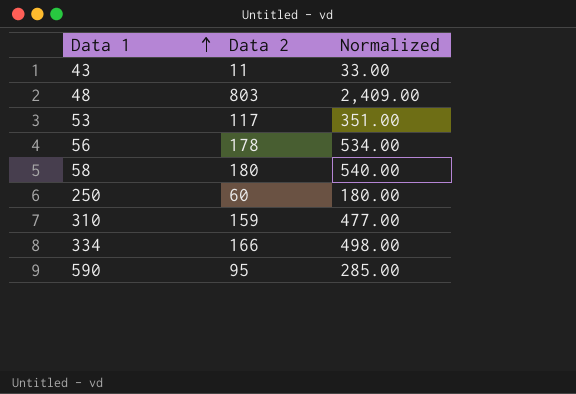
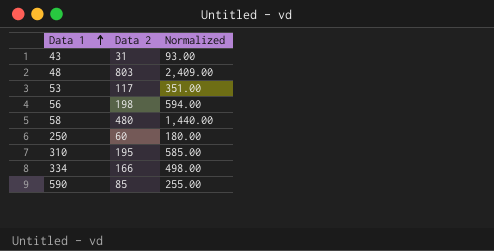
43 | Data 2: 11 -> 31
43 | Normalized: 33.00 -> 93.00
56 | Data 2: 178 -> 198
56 | Normalized: 534.00 -> 594.00
58 | Data 2: 180 -> 480
58 | Normalized: 540.00 -> 1,440.00
310 | Data 2: 159 -> 195
310 | Normalized: 477.00 -> 585.00
590 | Data 2: 95 -> 85
590 | Normalized: 285.00 -> 255.00

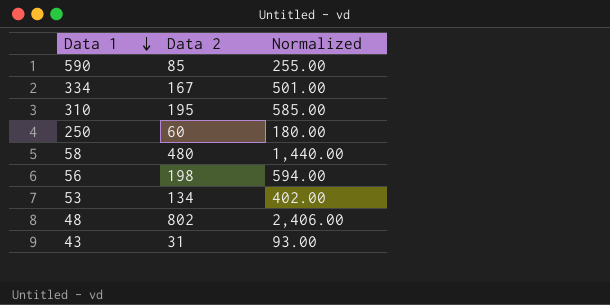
row order: Data 1 ascending -> Data 1 descending
334 | Data 2: 166 -> 167
334 | Normalized: 498.00 -> 501.00
53 | Data 2: 117 -> 134
53 | Normalized: 351.00 -> 402.00
48 | Data 2: 803 -> 802
48 | Normalized: 2,409.00 -> 2,406.00

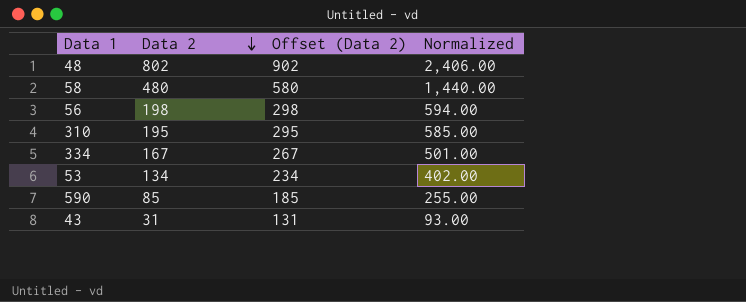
row order: Data 1 descending -> Data 2 descending
column Offset (Data 2) | formula: none -> [Data 2] + 100
row 250: 60 | 180.00 -> none

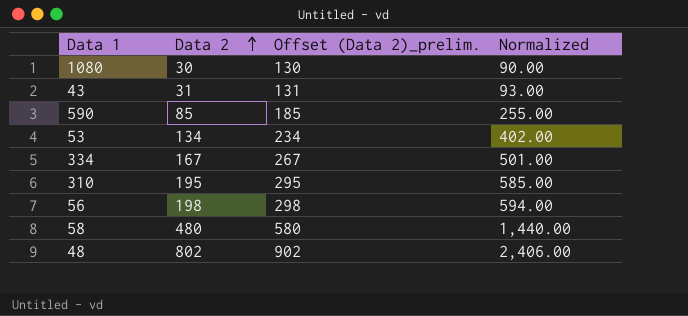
row order: Data 2 descending -> Data 2 ascending
column name: Offset (Data 2) -> Offset (Data 2)_prelim.
row 1080: none -> 30 | 130 | 90.00

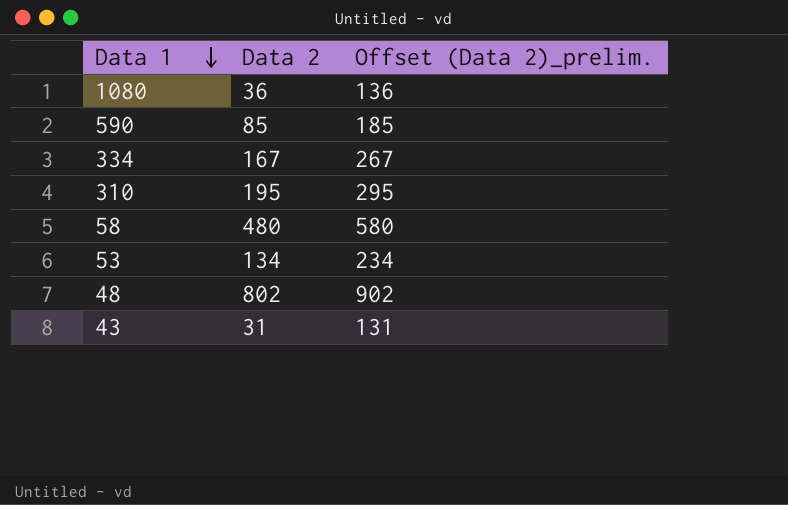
row order: Data 2 ascending -> Data 1 descending
column Normalized | formula: [Data 2] * 3 -> none
row 56: 198 | 298 | 594.00 -> none
1080 | Data 2: 30 -> 36
1080 | Offset (Data 2)_prelim.: 130 -> 136

